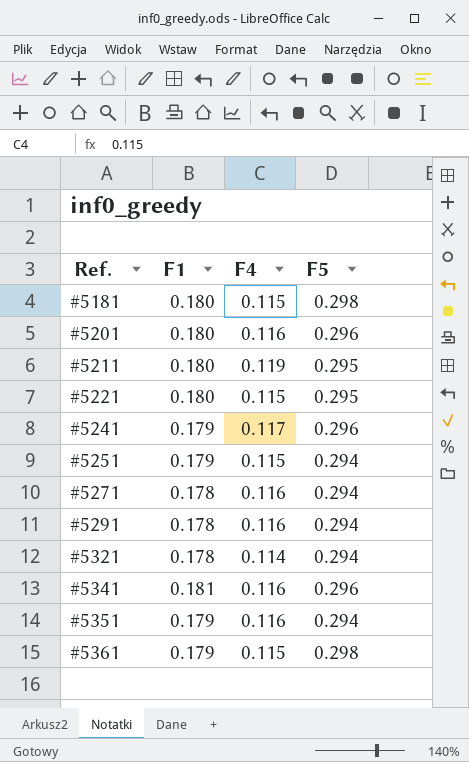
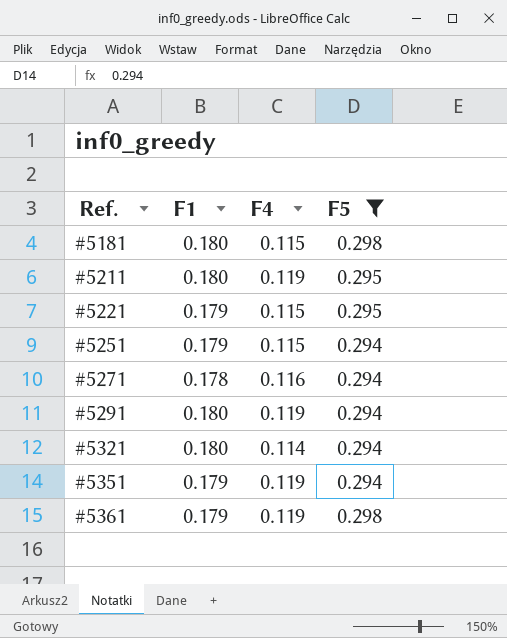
filter: none -> F5 != 0.296
#5221 | F1: 0.180 -> 0.179
#5291 | F1: 0.178 -> 0.180
#5291 | F4: 0.116 -> 0.119
#5321 | F1: 0.178 -> 0.180
#5351 | F4: 0.116 -> 0.119
#5361 | F4: 0.115 -> 0.119

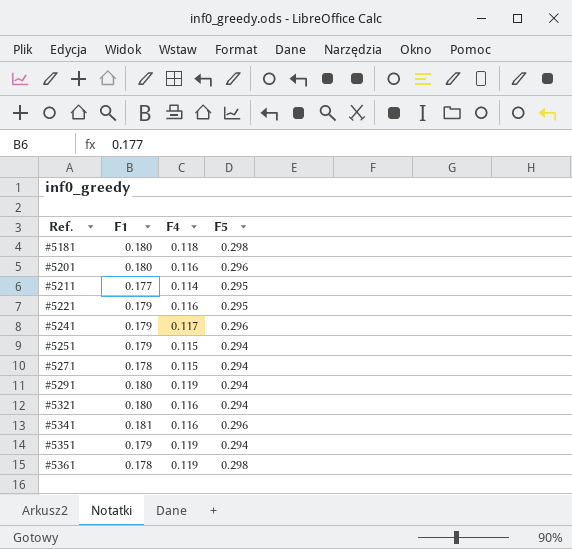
filter: F5 != 0.296 -> none
#5181 | F4: 0.115 -> 0.118
#5211 | F1: 0.180 -> 0.177
#5211 | F4: 0.119 -> 0.114
#5221 | F4: 0.115 -> 0.116
#5271 | F4: 0.116 -> 0.115
#5321 | F4: 0.114 -> 0.116
#5361 | F1: 0.179 -> 0.178

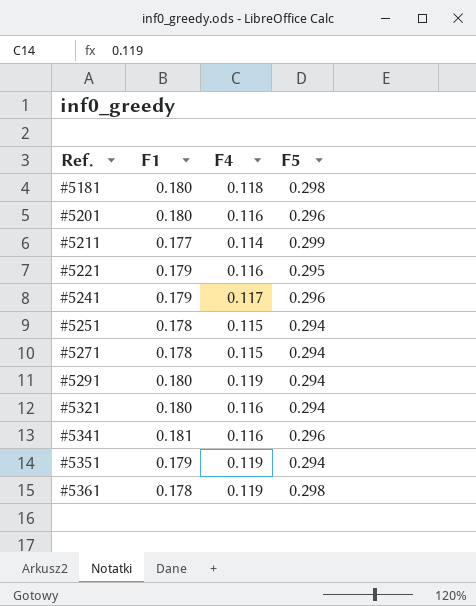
#5211 | F5: 0.295 -> 0.299
#5251 | F1: 0.179 -> 0.178

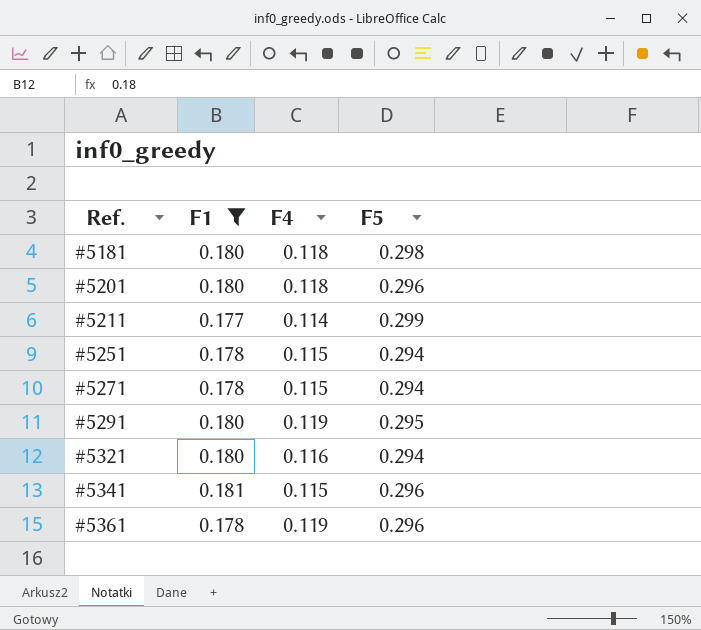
filter: none -> F1 != 0.179
#5201 | F4: 0.116 -> 0.118
#5291 | F5: 0.294 -> 0.295
#5341 | F4: 0.116 -> 0.115
#5361 | F5: 0.298 -> 0.296

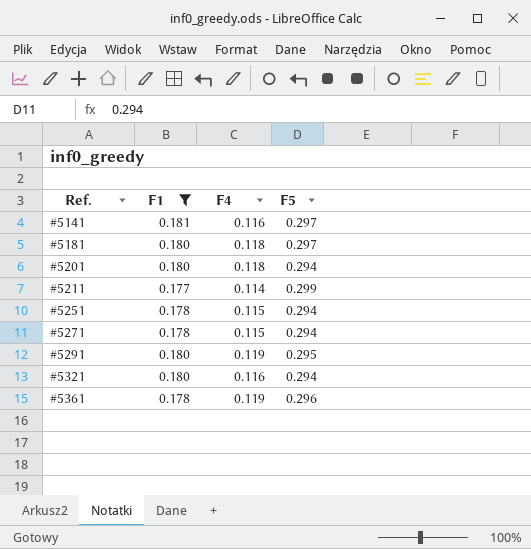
row #5341: 0.181 | 0.115 | 0.296 -> none
row #5141: none -> 0.181 | 0.116 | 0.297
#5181 | F5: 0.298 -> 0.297
#5201 | F5: 0.296 -> 0.294

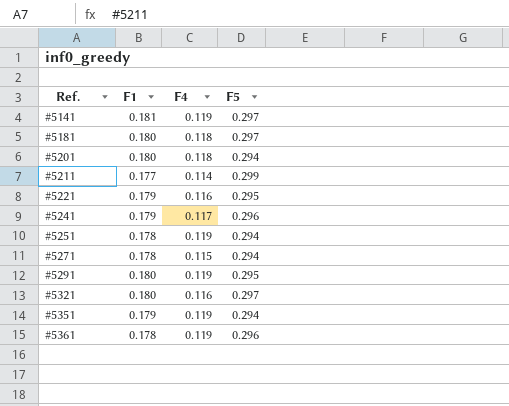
filter: F1 != 0.179 -> none
#5141 | F4: 0.116 -> 0.119
#5251 | F4: 0.115 -> 0.119
#5321 | F5: 0.294 -> 0.297

